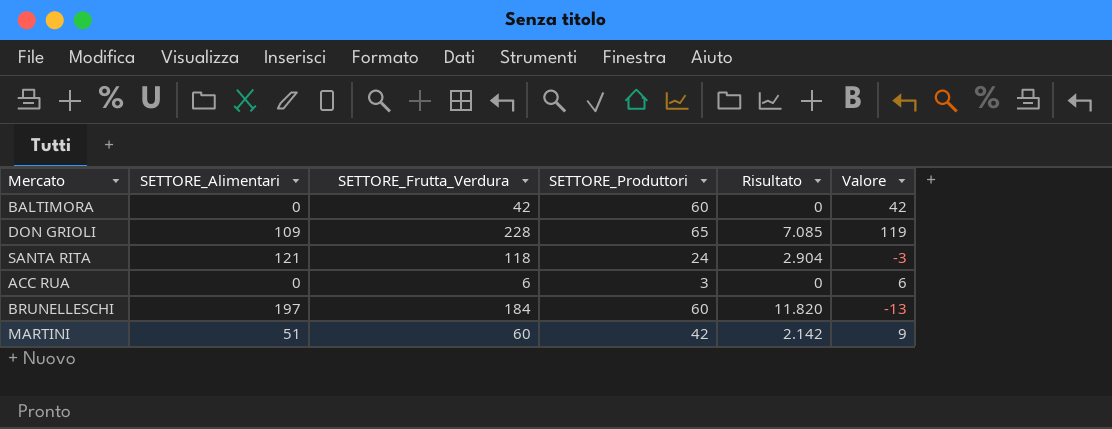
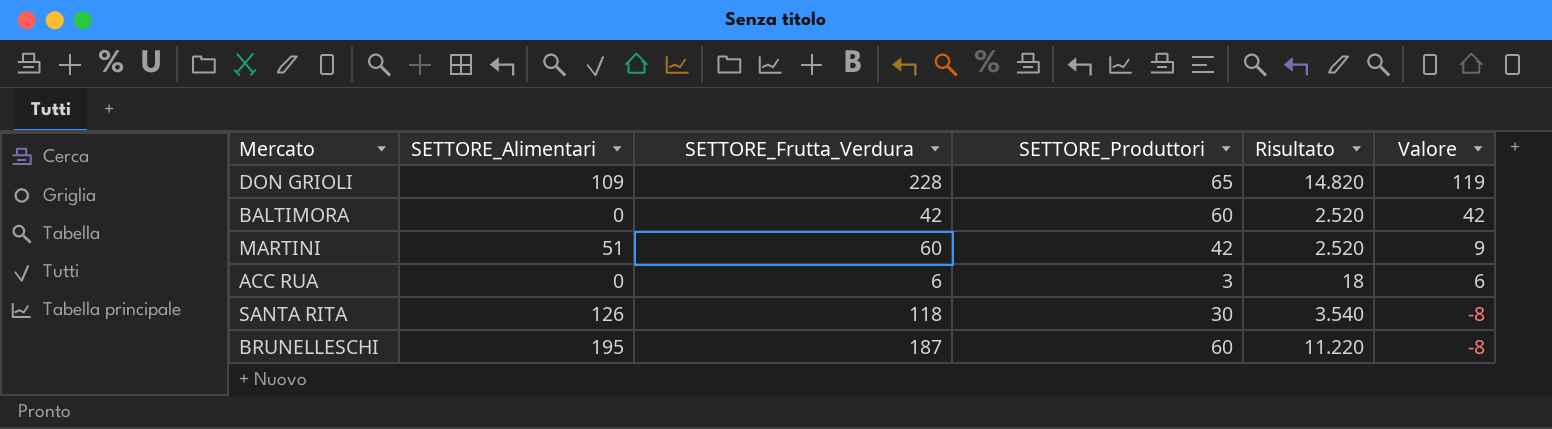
row order: none -> Valore descending
column Risultato | formula: [SETTORE_Alimentari] * [SETTORE_Produttori] -> [SETTORE_Frutta_Verdura] * [SETTORE_Produttori]
SANTA RITA | SETTORE_Alimentari: 121 -> 126
SANTA RITA | SETTORE_Produttori: 24 -> 30
SANTA RITA | Valore: -3 -> -8
BRUNELLESCHI | SETTORE_Alimentari: 197 -> 195
BRUNELLESCHI | SETTORE_Frutta_Verdura: 184 -> 187
BRUNELLESCHI | Valore: -13 -> -8

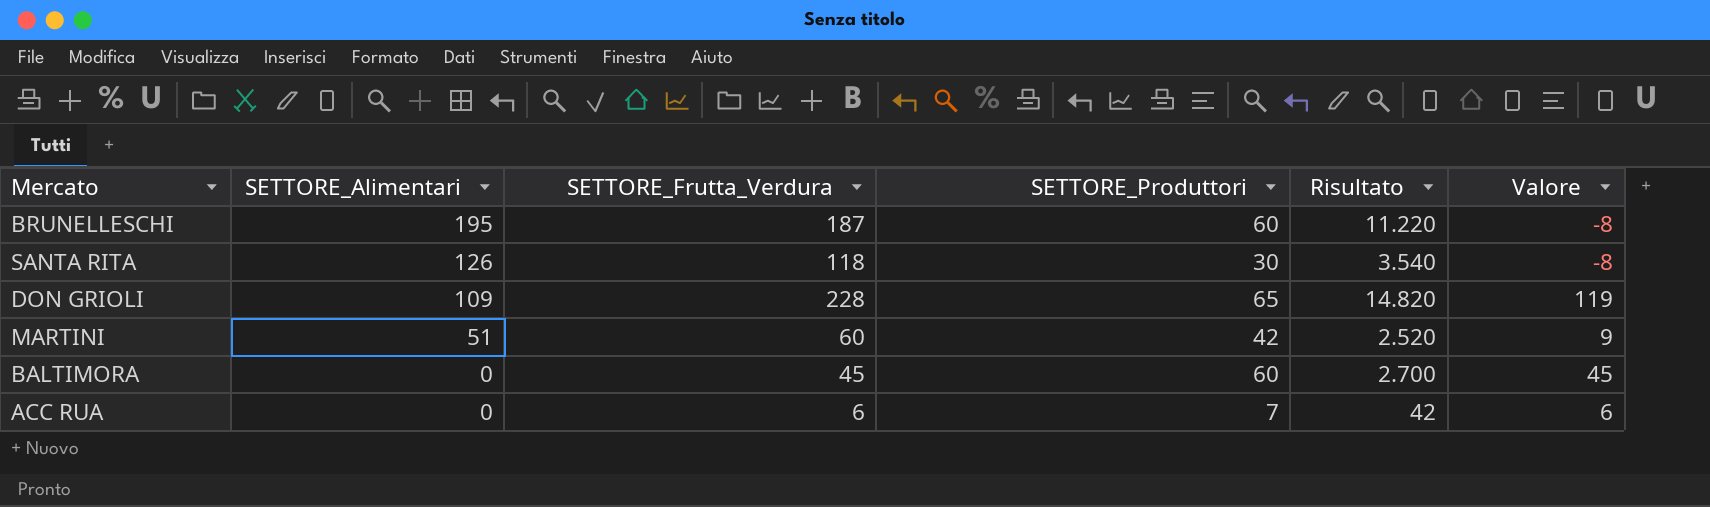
row order: Valore descending -> SETTORE_Alimentari descending
BALTIMORA | SETTORE_Frutta_Verdura: 42 -> 45
BALTIMORA | Risultato: 2.520 -> 2.700
BALTIMORA | Valore: 42 -> 45
ACC RUA | SETTORE_Produttori: 3 -> 7
ACC RUA | Risultato: 18 -> 42

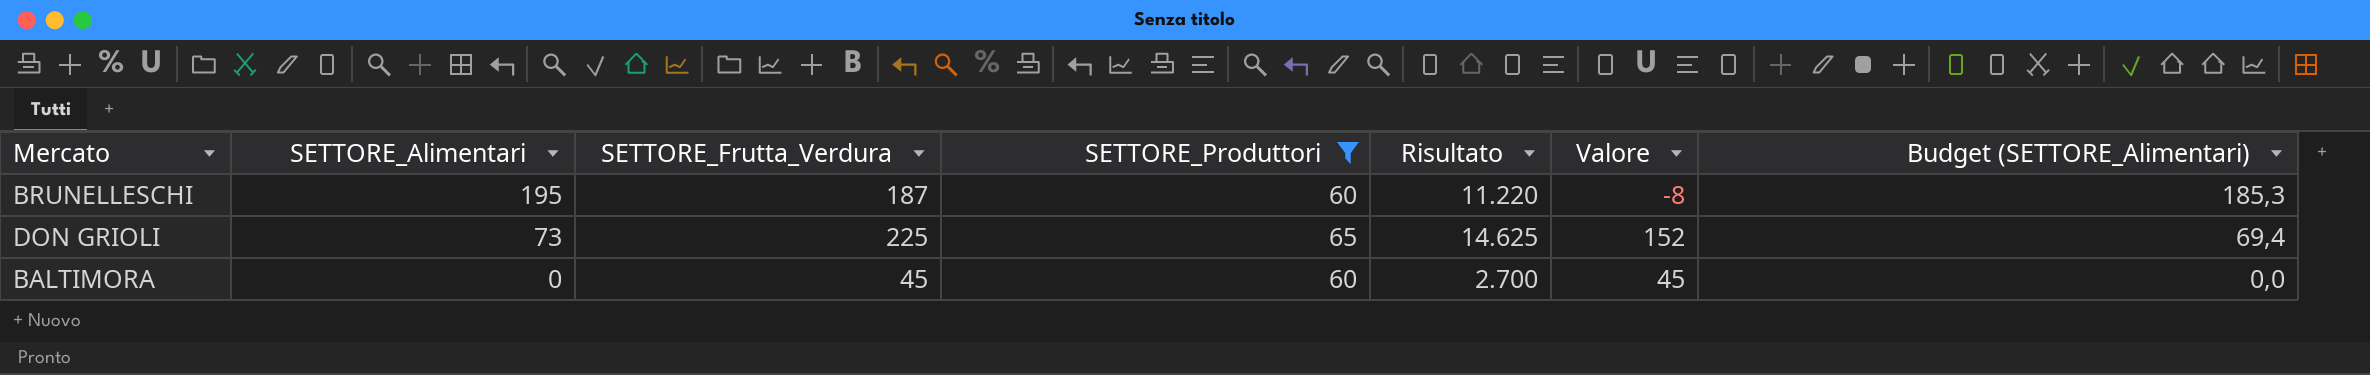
filter: none -> SETTORE_Produttori >= 60
column Budget (SETTORE_Alimentari) | formula: none -> [SETTORE_Alimentari] * 0,95
DON GRIOLI | SETTORE_Alimentari: 109 -> 73
DON GRIOLI | SETTORE_Frutta_Verdura: 228 -> 225
DON GRIOLI | Risultato: 14.820 -> 14.625
DON GRIOLI | Valore: 119 -> 152

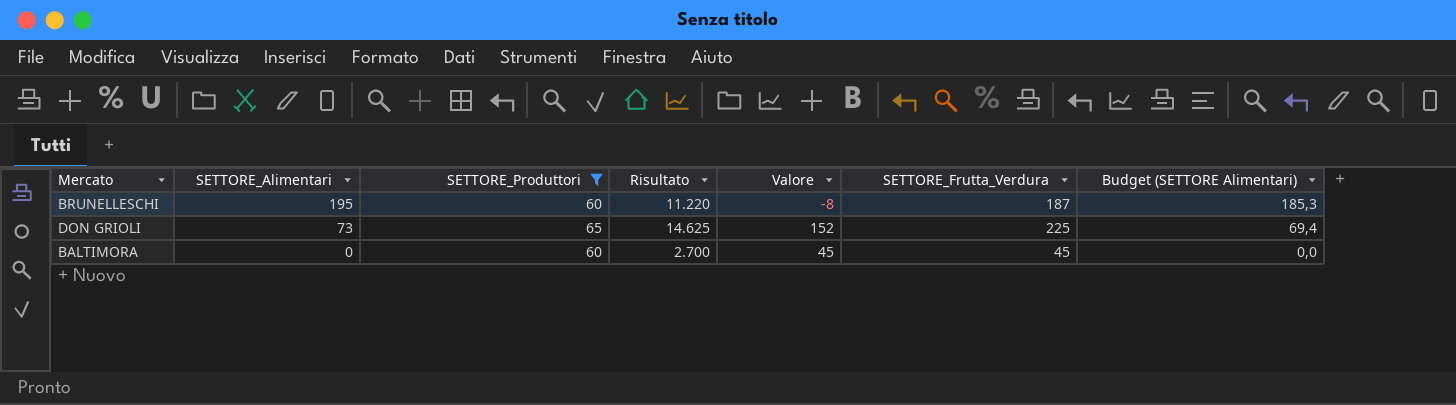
column SETTORE_Frutta_Verdura | position: 3 -> 6
column name: Budget (SETTORE_Alimentari) -> Budget (SETTORE Alimentari)

